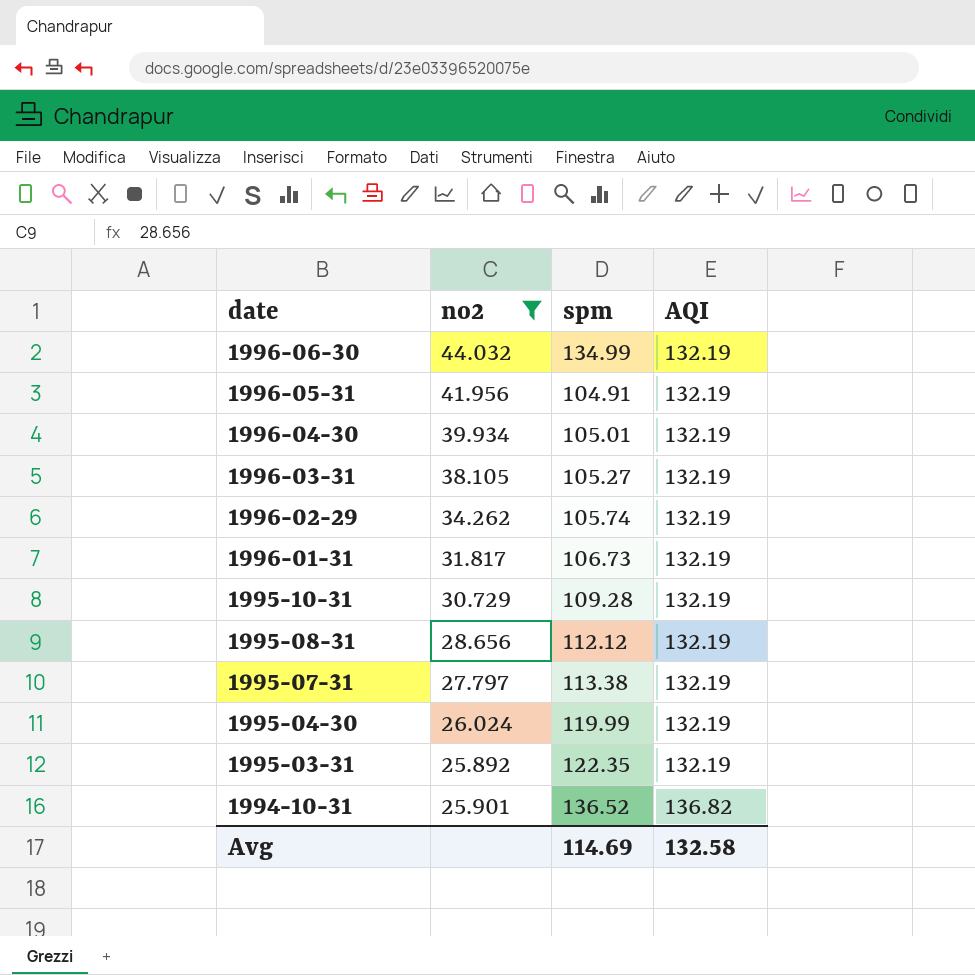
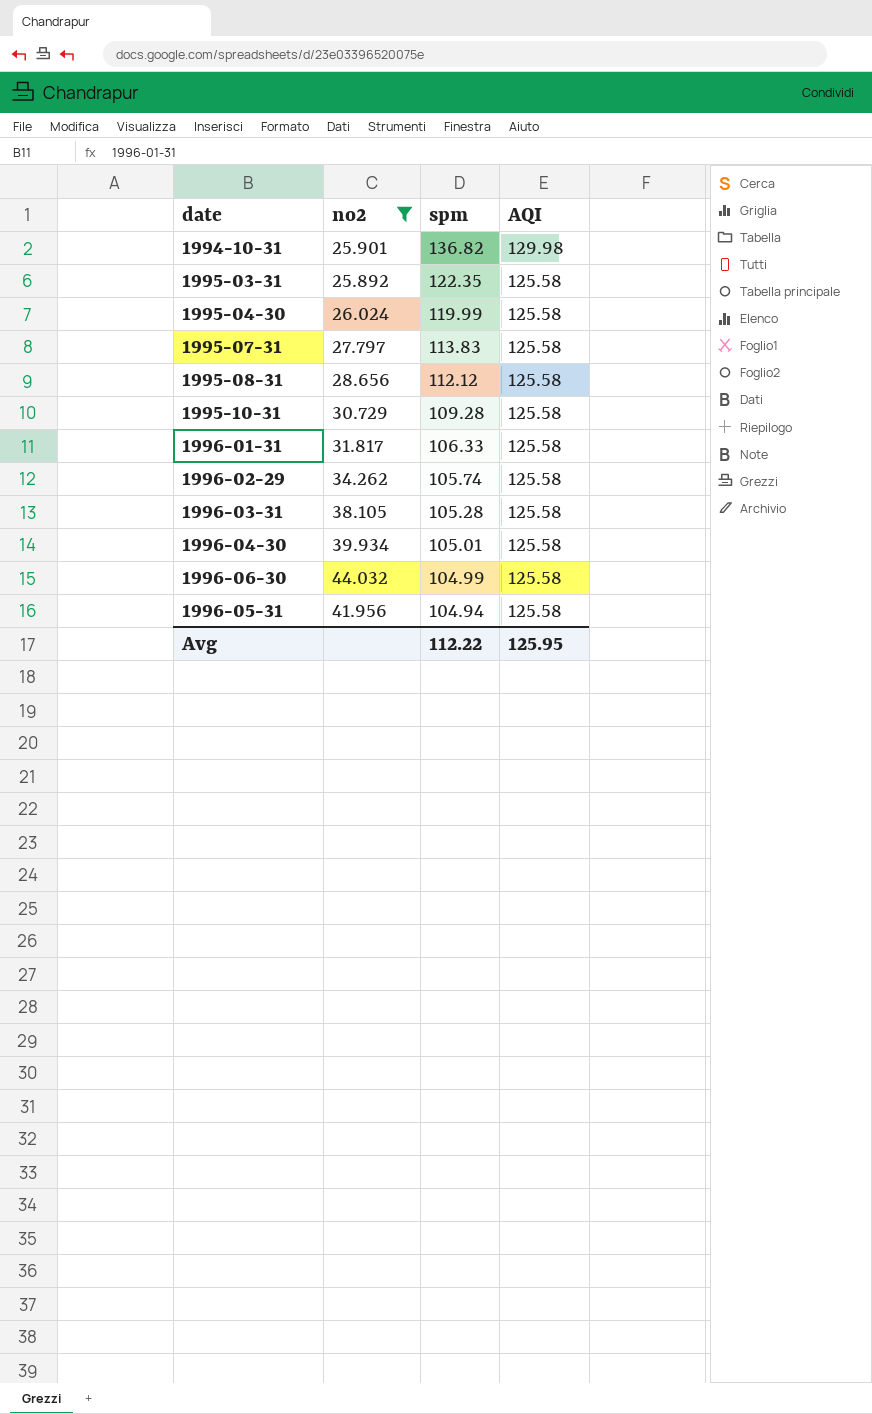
row order: date descending -> spm descending
1994-10-31 | spm: 136.52 -> 136.82
1994-10-31 | AQI: 136.82 -> 129.98
1995-03-31 | AQI: 132.19 -> 125.58
1995-04-30 | AQI: 132.19 -> 125.58
1995-07-31 | spm: 113.38 -> 113.83
1995-07-31 | AQI: 132.19 -> 125.58
1995-08-31 | AQI: 132.19 -> 125.58
1995-10-31 | AQI: 132.19 -> 125.58
1996-01-31 | spm: 106.73 -> 106.33
1996-01-31 | AQI: 132.19 -> 125.58
1996-02-29 | AQI: 132.19 -> 125.58
1996-03-31 | spm: 105.27 -> 105.28
1996-03-31 | AQI: 132.19 -> 125.58
1996-04-30 | AQI: 132.19 -> 125.58
1996-06-30 | spm: 134.99 -> 104.99
1996-06-30 | AQI: 132.19 -> 125.58
1996-05-31 | spm: 104.91 -> 104.94
1996-05-31 | AQI: 132.19 -> 125.58
Avg | spm: 114.69 -> 112.22
Avg | AQI: 132.58 -> 125.95

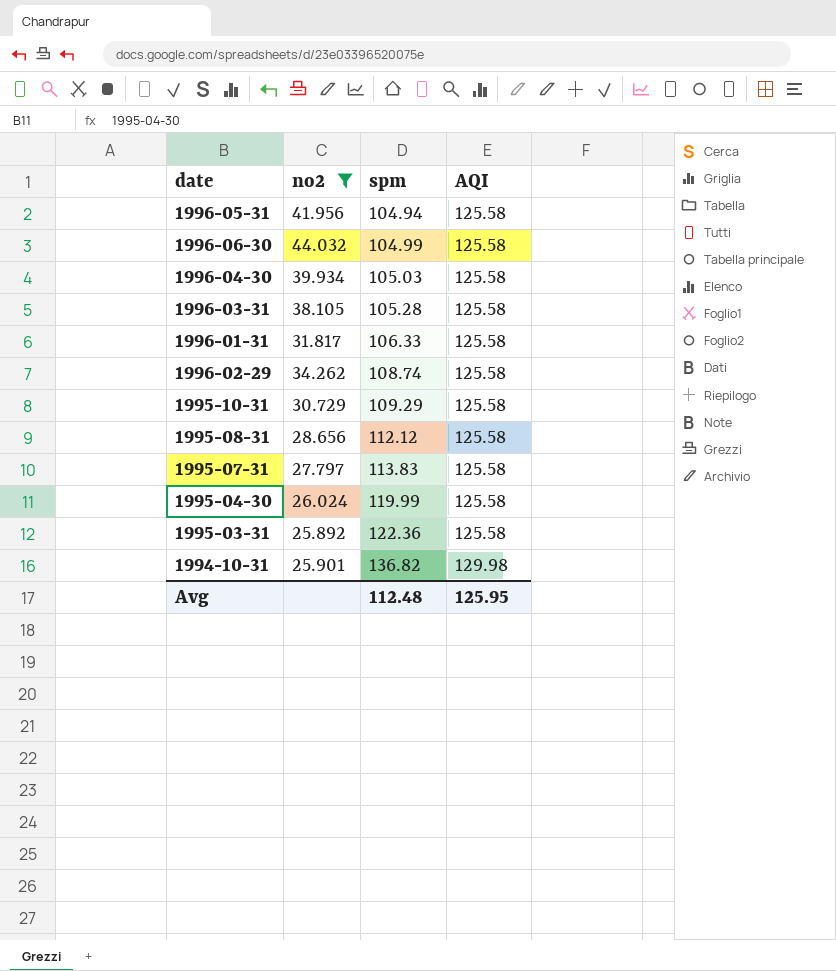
row order: spm descending -> spm ascending
1996-04-30 | spm: 105.01 -> 105.03
1996-02-29 | spm: 105.74 -> 108.74
1995-10-31 | spm: 109.28 -> 109.29
1995-03-31 | spm: 122.35 -> 122.36
Avg | spm: 112.22 -> 112.48

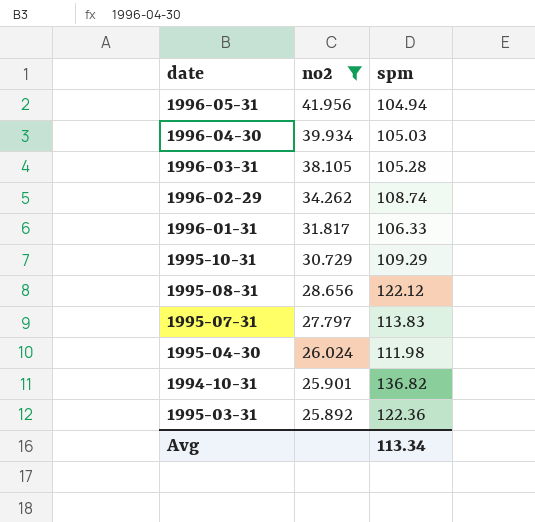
row order: spm ascending -> no2 descending
column AQI | position: 4 -> none
row 1996-06-30: 44.032 | 104.99 | 125.58 -> none
1995-08-31 | spm: 112.12 -> 122.12
1995-04-30 | spm: 119.99 -> 111.98
Avg | spm: 112.48 -> 113.34

